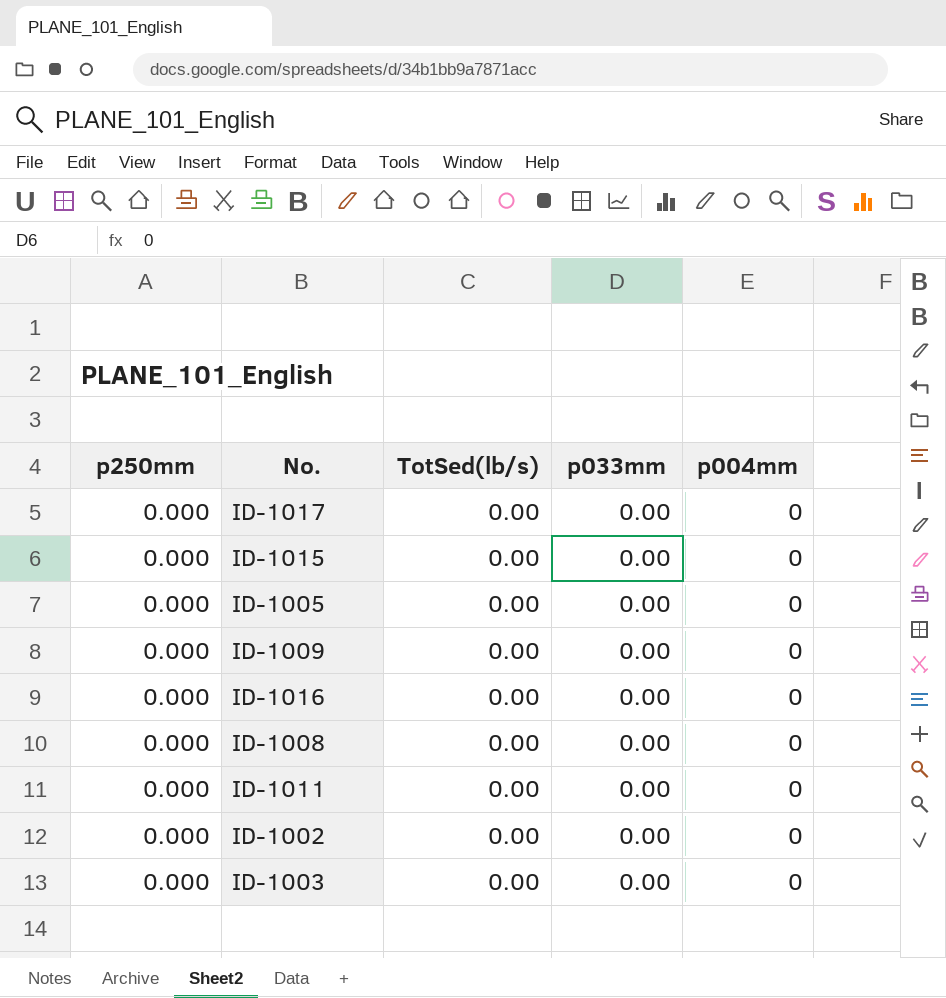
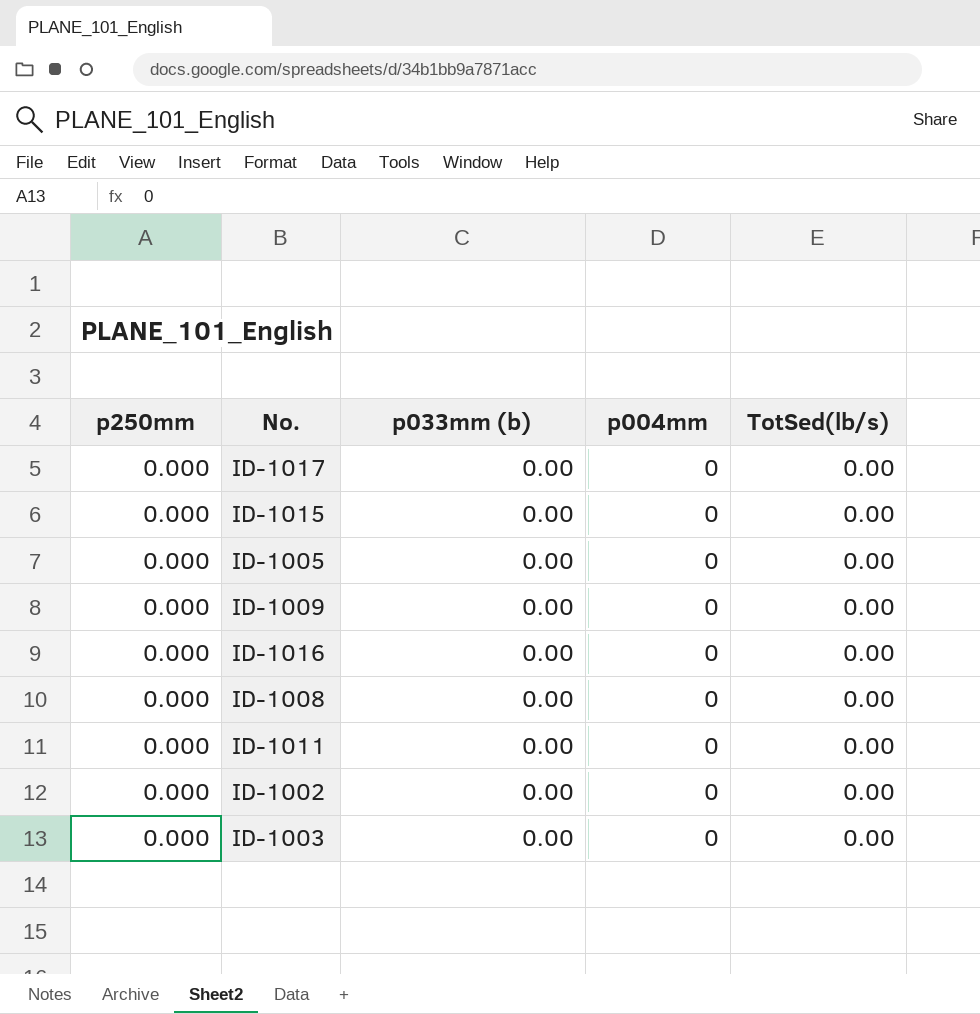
column name: p033mm -> p033mm (b)
column TotSed(lb/s) | position: 3 -> 5

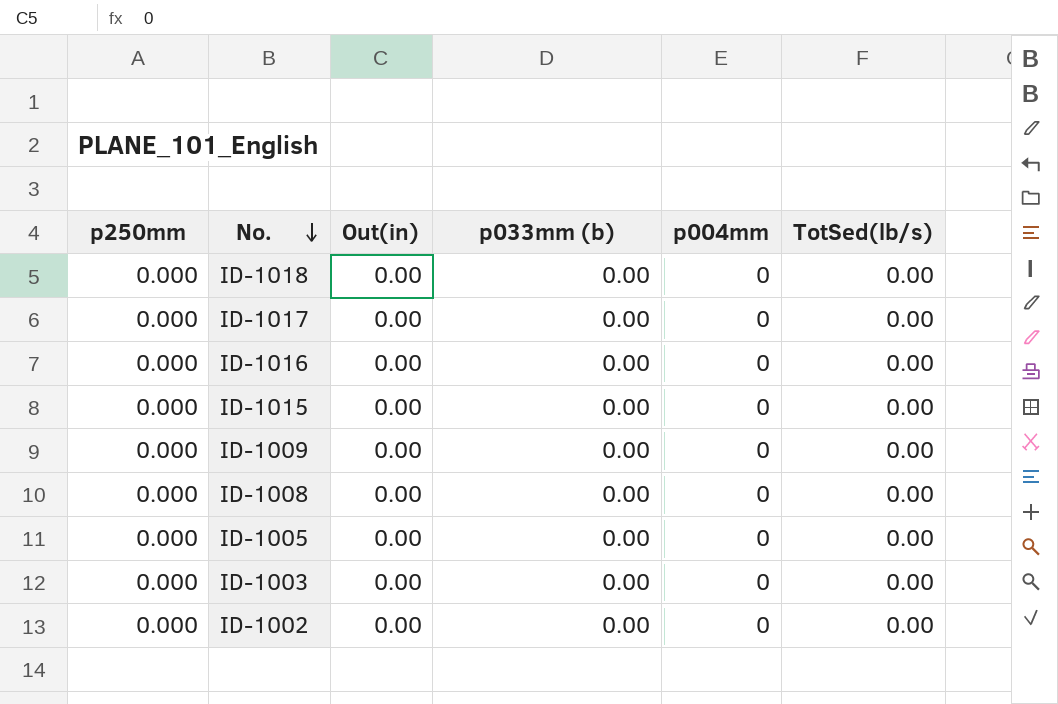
row order: none -> No. descending
column Out(in) | position: none -> 3
row ID-1011: 0.000 | 0.00 | 0 | 0.00 -> none
row ID-1018: none -> 0.000 | 0.00 | 0.00 | 0 | 0.00

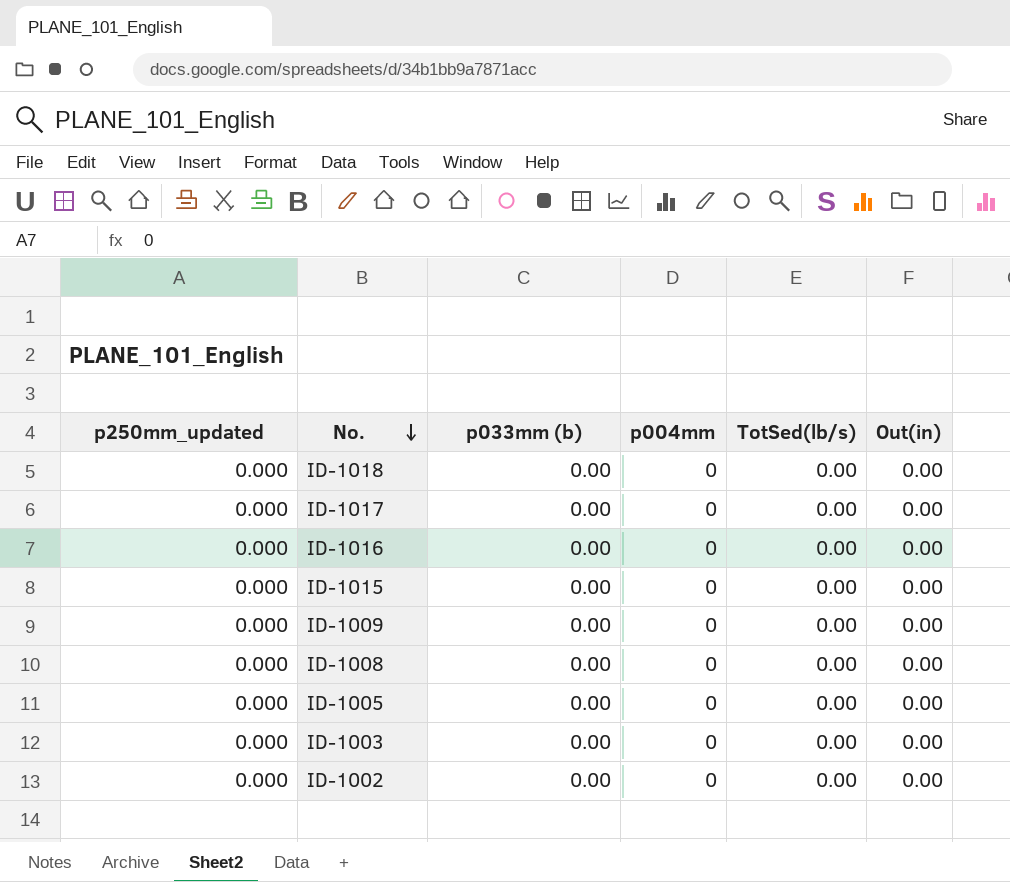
column name: p250mm -> p250mm_updated
column Out(in) | position: 3 -> 6

